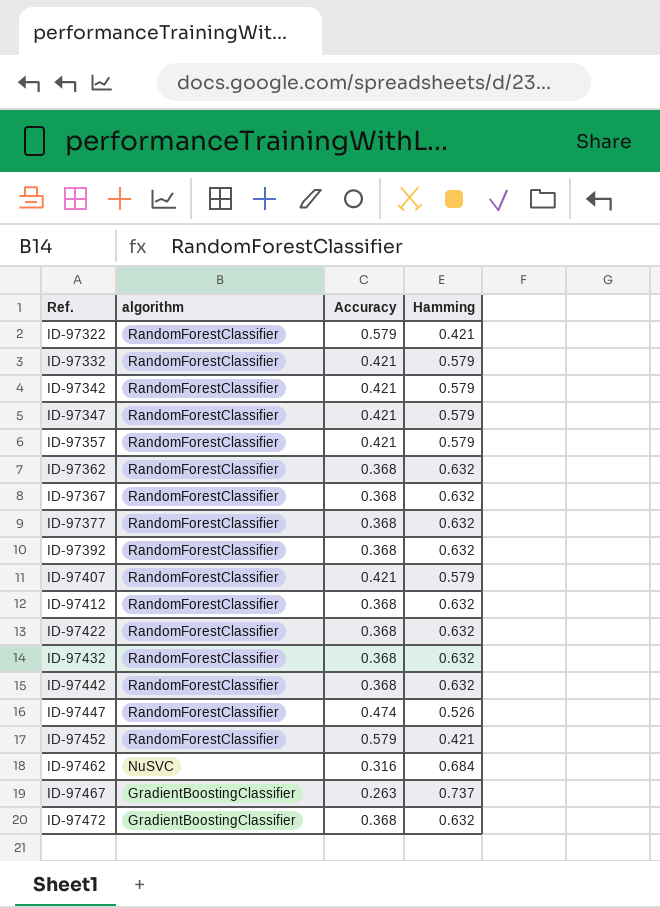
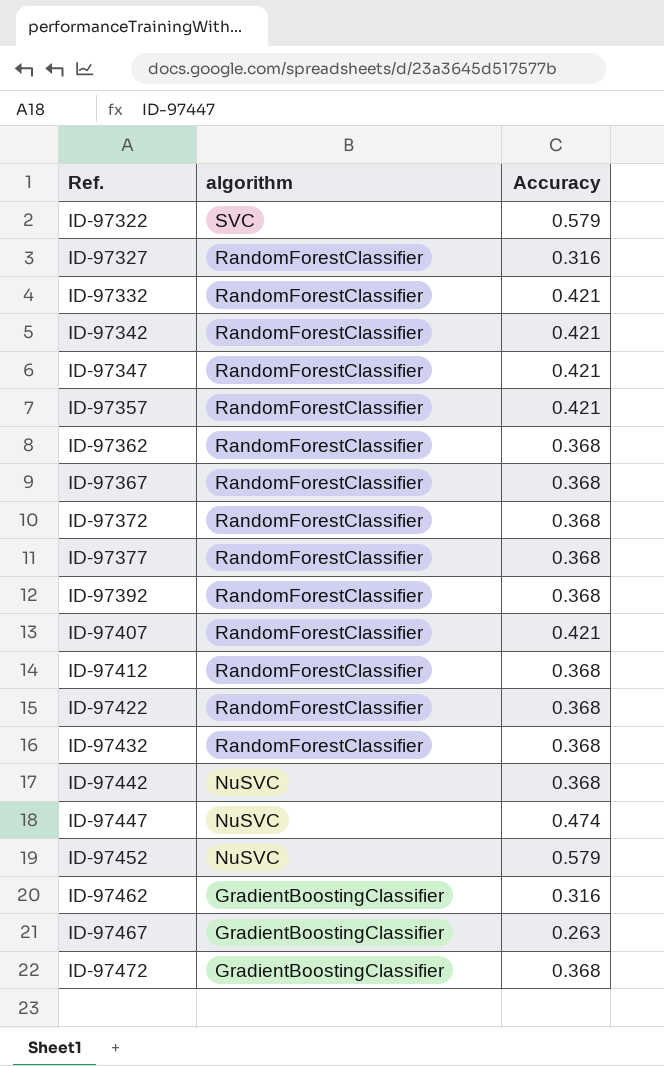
column Hamming | position: 4 -> none
ID-97322 | algorithm: RandomForestClassifier -> SVC
row ID-97327: none -> RandomForestClassifier | 0.316
row ID-97372: none -> RandomForestClassifier | 0.368
ID-97442 | algorithm: RandomForestClassifier -> NuSVC
ID-97447 | algorithm: RandomForestClassifier -> NuSVC
ID-97452 | algorithm: RandomForestClassifier -> NuSVC
ID-97462 | algorithm: NuSVC -> GradientBoostingClassifier

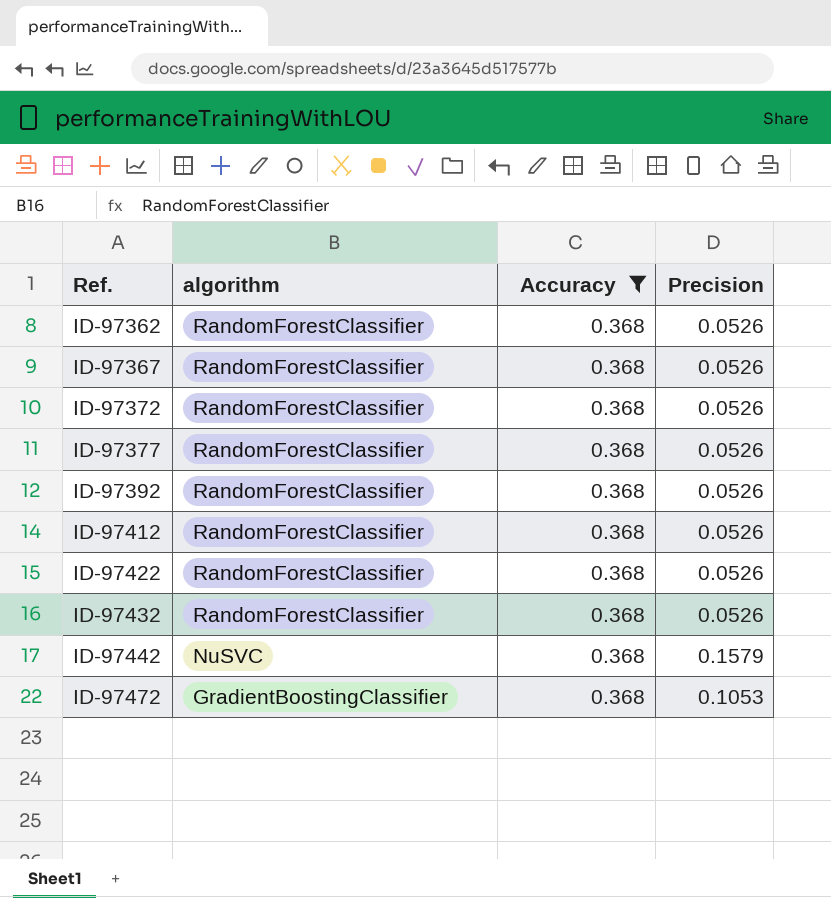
filter: none -> Accuracy = 0.368
column Precision | position: none -> 4

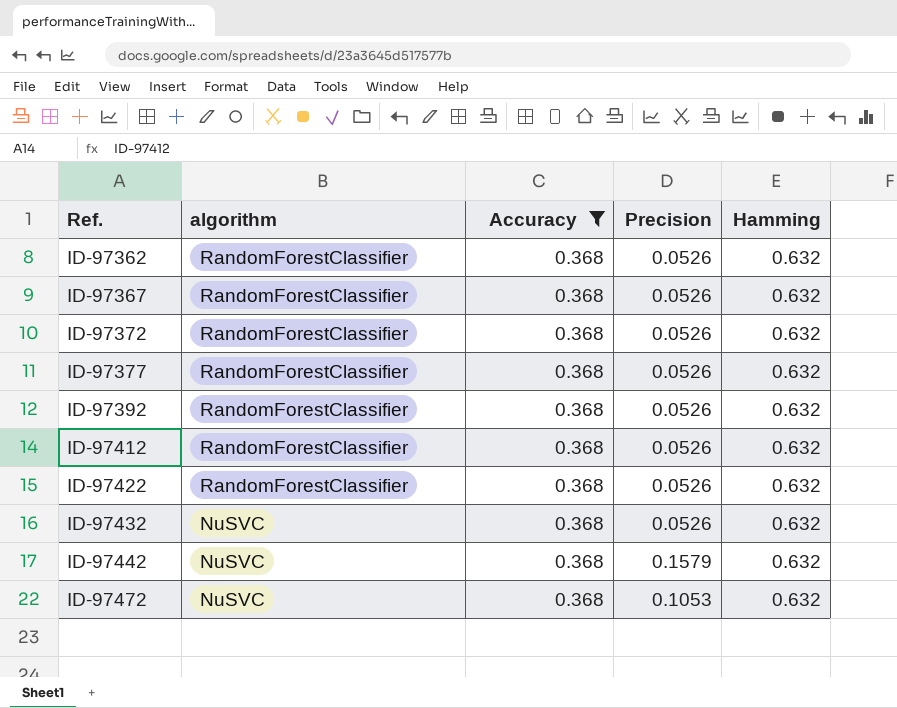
column Hamming | position: none -> 5
ID-97432 | algorithm: RandomForestClassifier -> NuSVC
ID-97472 | algorithm: GradientBoostingClassifier -> NuSVC

